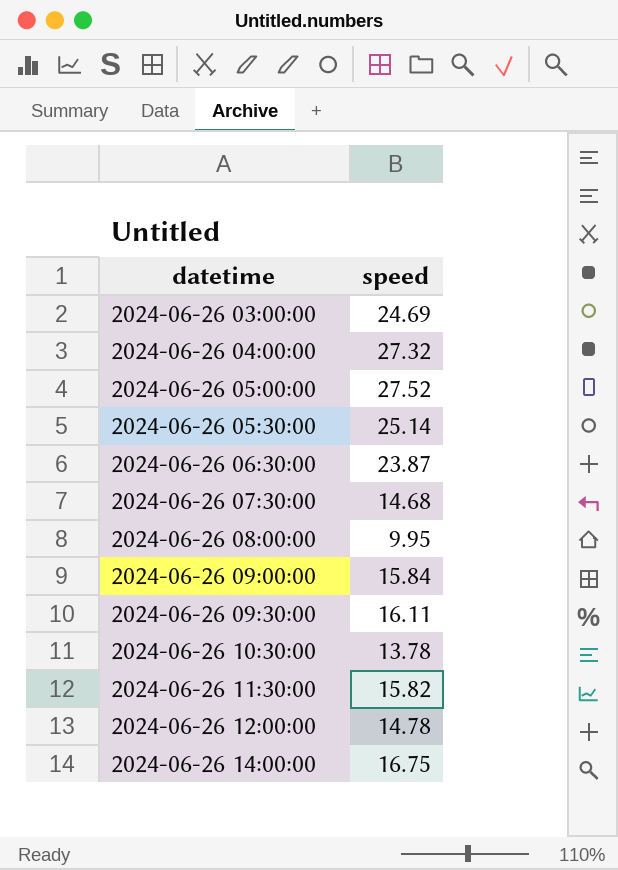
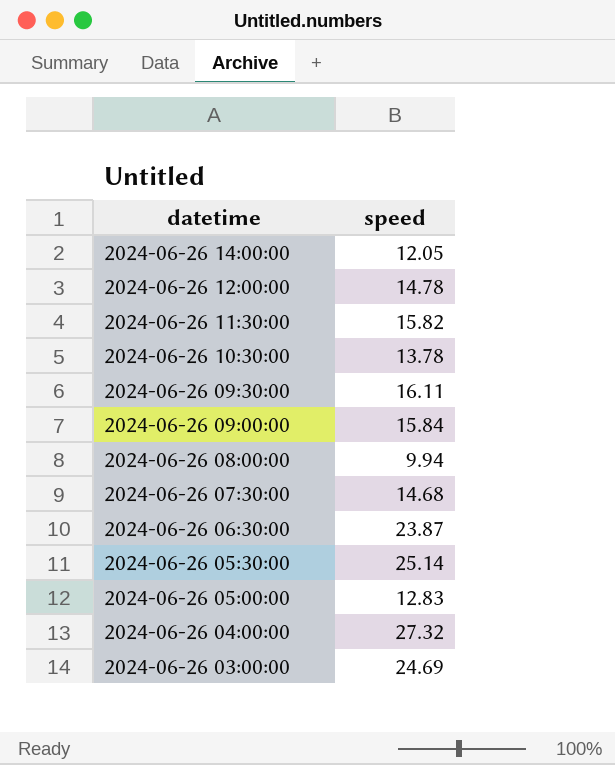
row order: datetime ascending -> datetime descending
2024-06-26 14:00:00 | speed: 16.75 -> 12.05
2024-06-26 08:00:00 | speed: 9.95 -> 9.94
2024-06-26 05:00:00 | speed: 27.52 -> 12.83

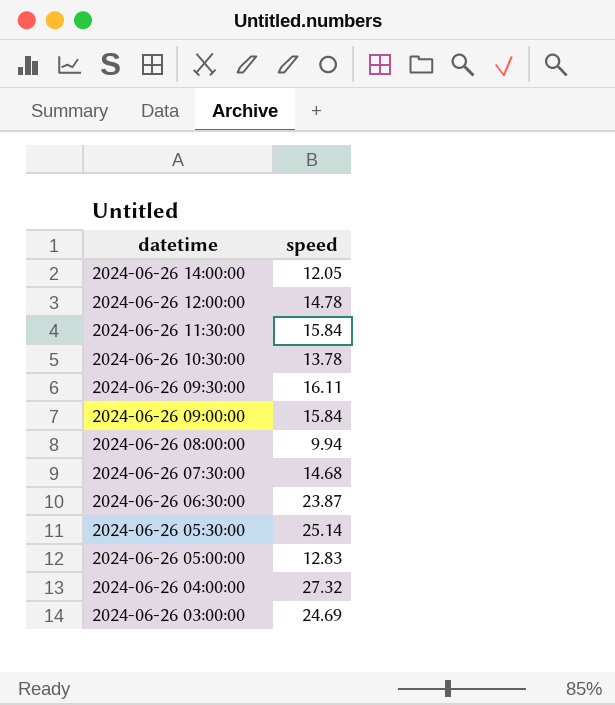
2024-06-26 11:30:00 | speed: 15.82 -> 15.84

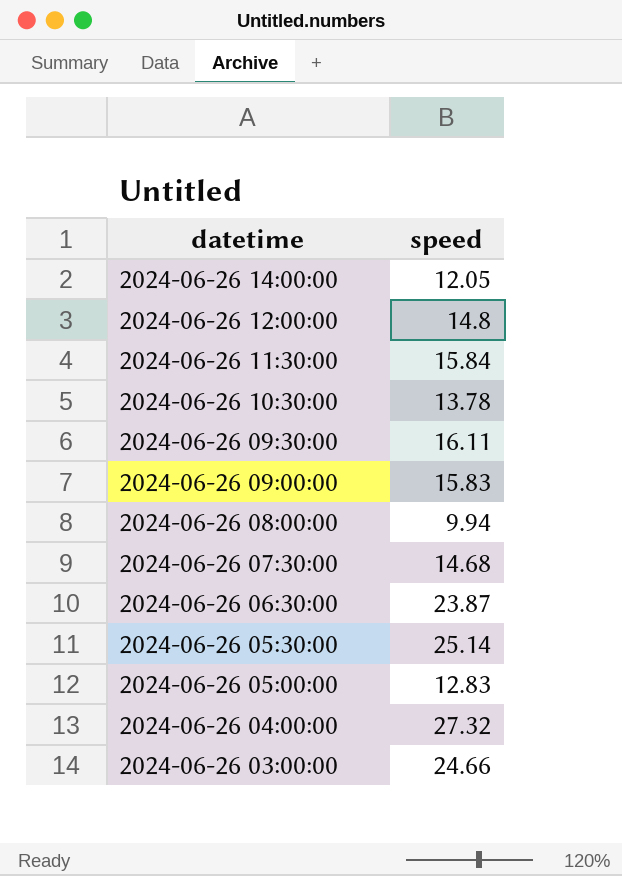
2024-06-26 12:00:00 | speed: 14.78 -> 14.8
2024-06-26 09:00:00 | speed: 15.84 -> 15.83
2024-06-26 03:00:00 | speed: 24.69 -> 24.66

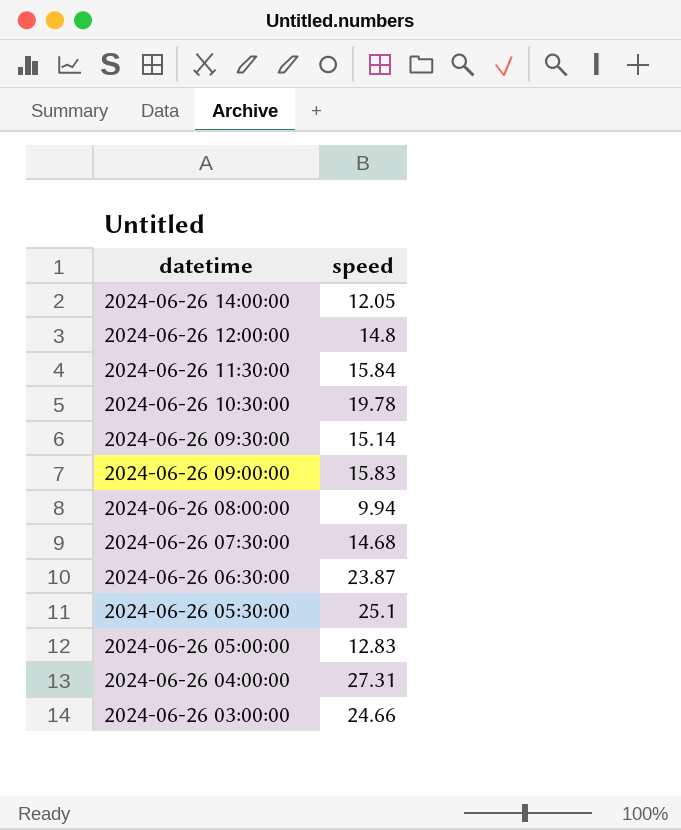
2024-06-26 10:30:00 | speed: 13.78 -> 19.78
2024-06-26 09:30:00 | speed: 16.11 -> 15.14
2024-06-26 05:30:00 | speed: 25.14 -> 25.1
2024-06-26 04:00:00 | speed: 27.32 -> 27.31

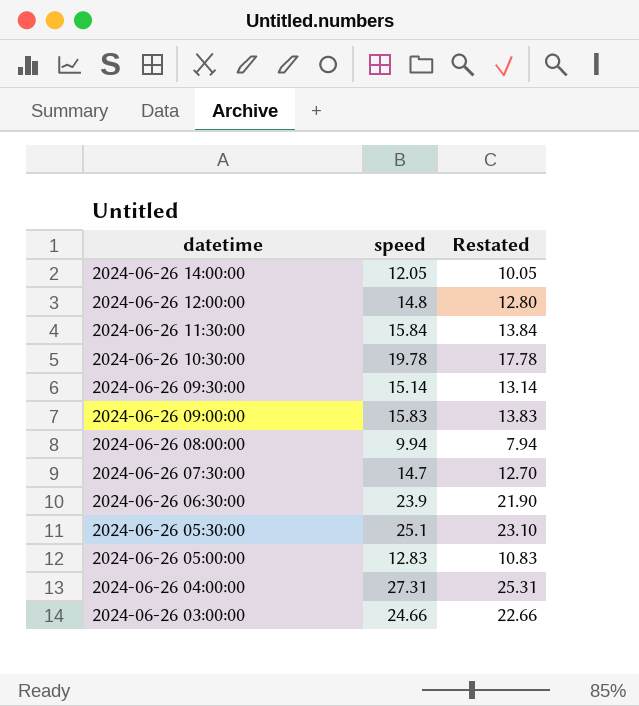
column Restated | formula: none -> [speed] - 2
2024-06-26 07:30:00 | speed: 14.68 -> 14.7
2024-06-26 06:30:00 | speed: 23.87 -> 23.9

